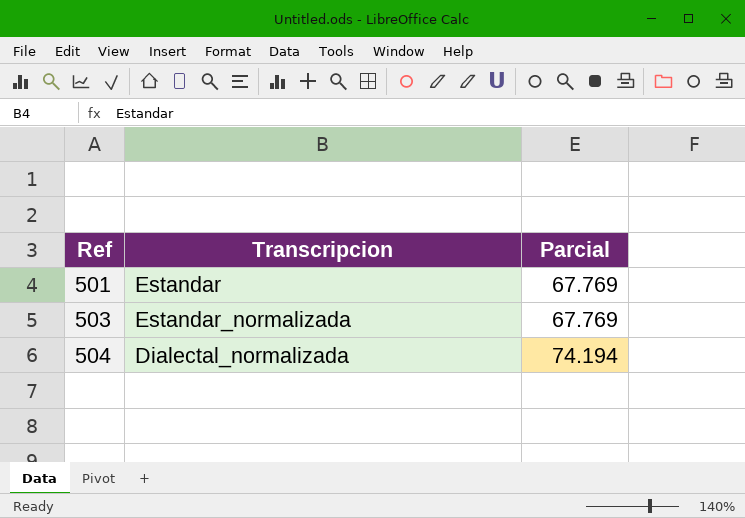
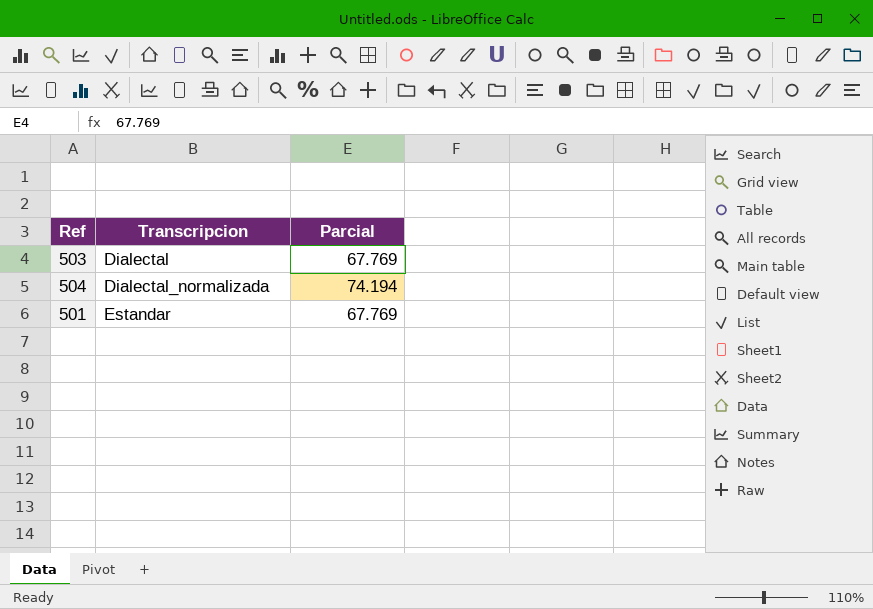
row order: Ref ascending -> Transcripcion ascending
503 | Transcripcion: Estandar_normalizada -> Dialectal

